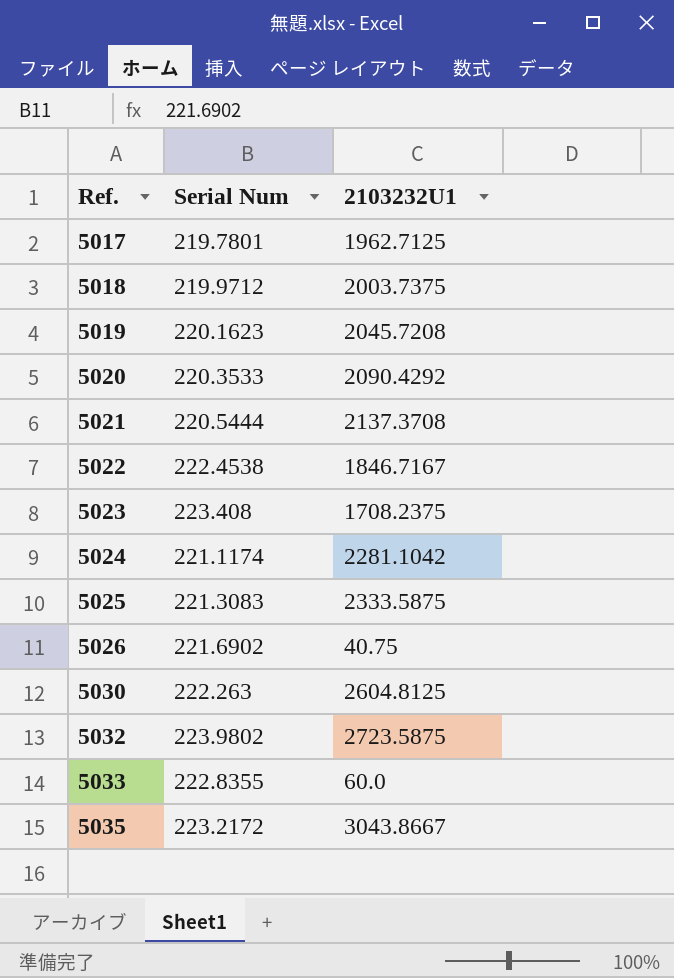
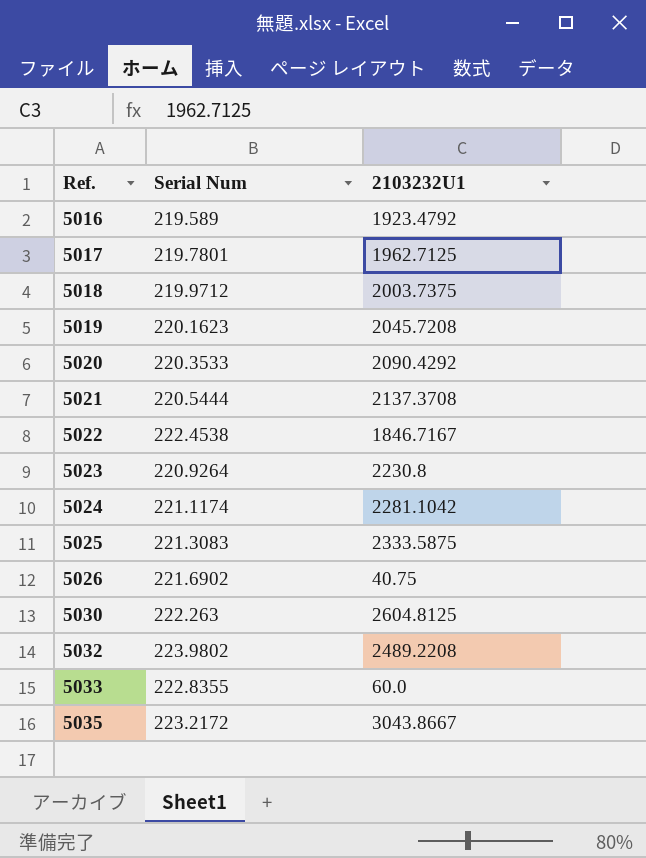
row 5016: none -> 219.589 | 1923.4792
5023 | Serial Num: 223.408 -> 220.9264
5023 | 2103232U1: 1708.2375 -> 2230.8
5032 | 2103232U1: 2723.5875 -> 2489.2208

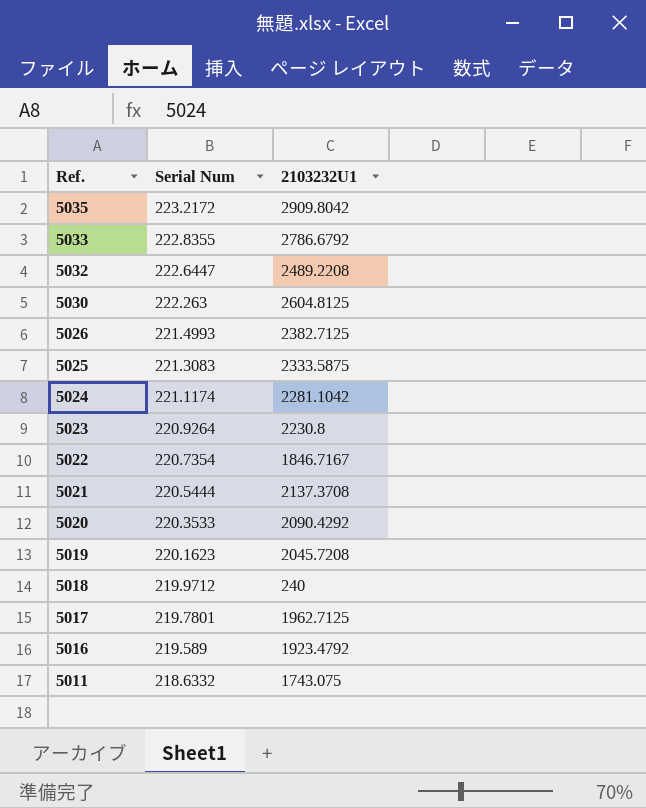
row order: Ref. ascending -> Ref. descending
5035 | 2103232U1: 3043.8667 -> 2909.8042
5033 | 2103232U1: 60.0 -> 2786.6792
5032 | Serial Num: 223.9802 -> 222.6447
5026 | Serial Num: 221.6902 -> 221.4993
5026 | 2103232U1: 40.75 -> 2382.7125
5022 | Serial Num: 222.4538 -> 220.7354
5018 | 2103232U1: 2003.7375 -> 240
row 5011: none -> 218.6332 | 1743.075

